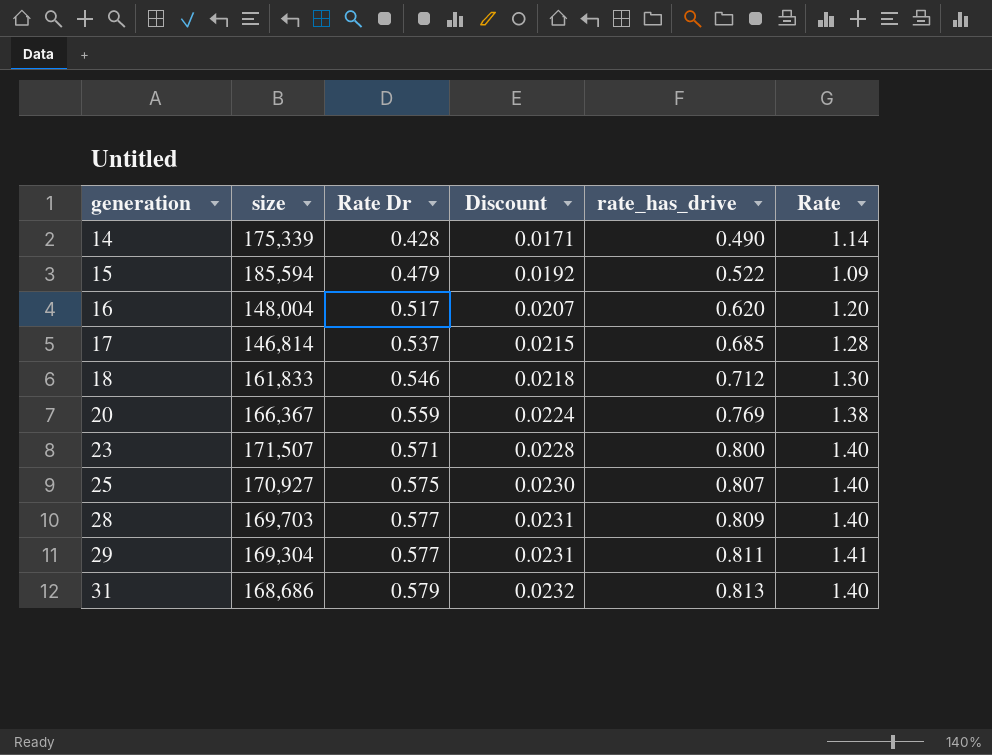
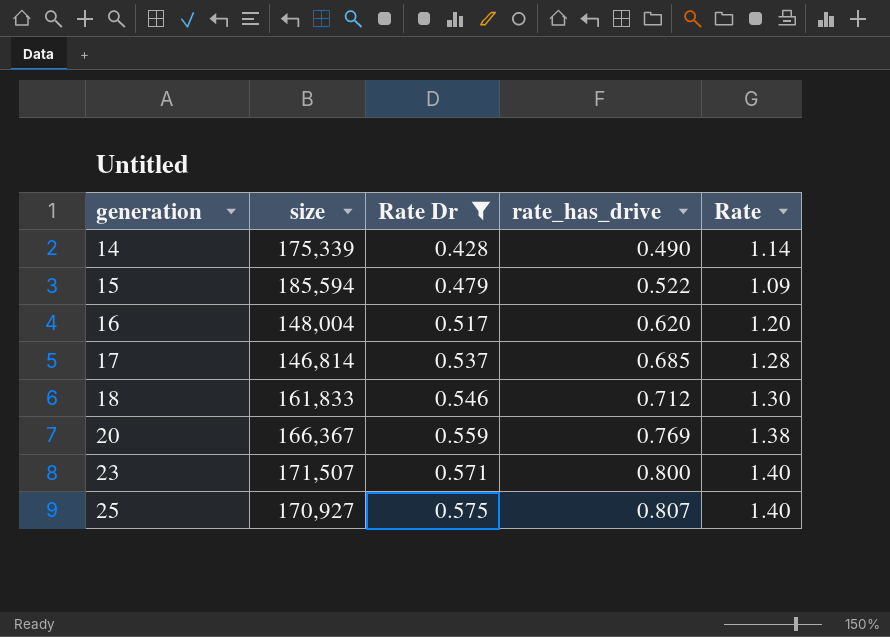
filter: none -> Rate Dr <= 0.575
column Discount | formula: [Rate Dr] * 0.04 -> none

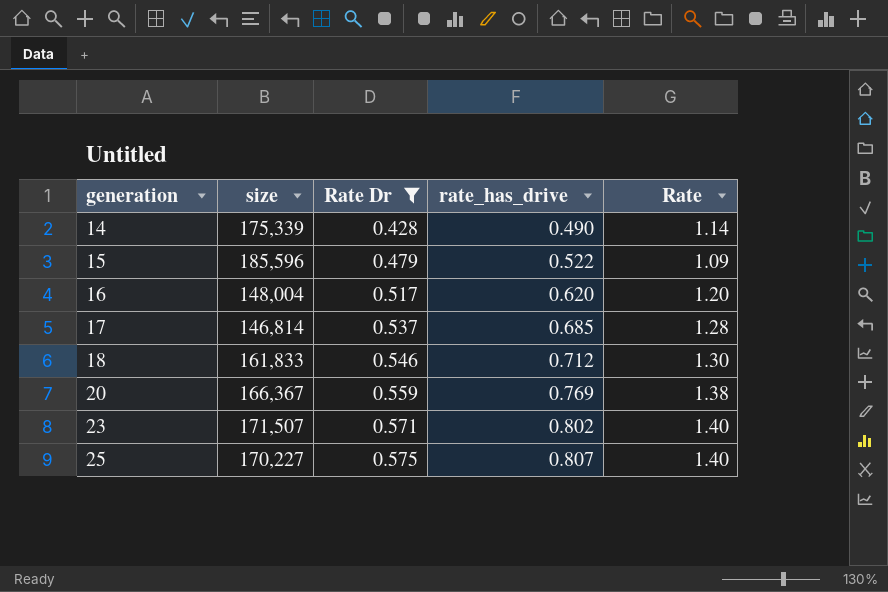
15 | size: 185,594 -> 185,596
23 | rate_has_drive: 0.800 -> 0.802
25 | size: 170,927 -> 170,227

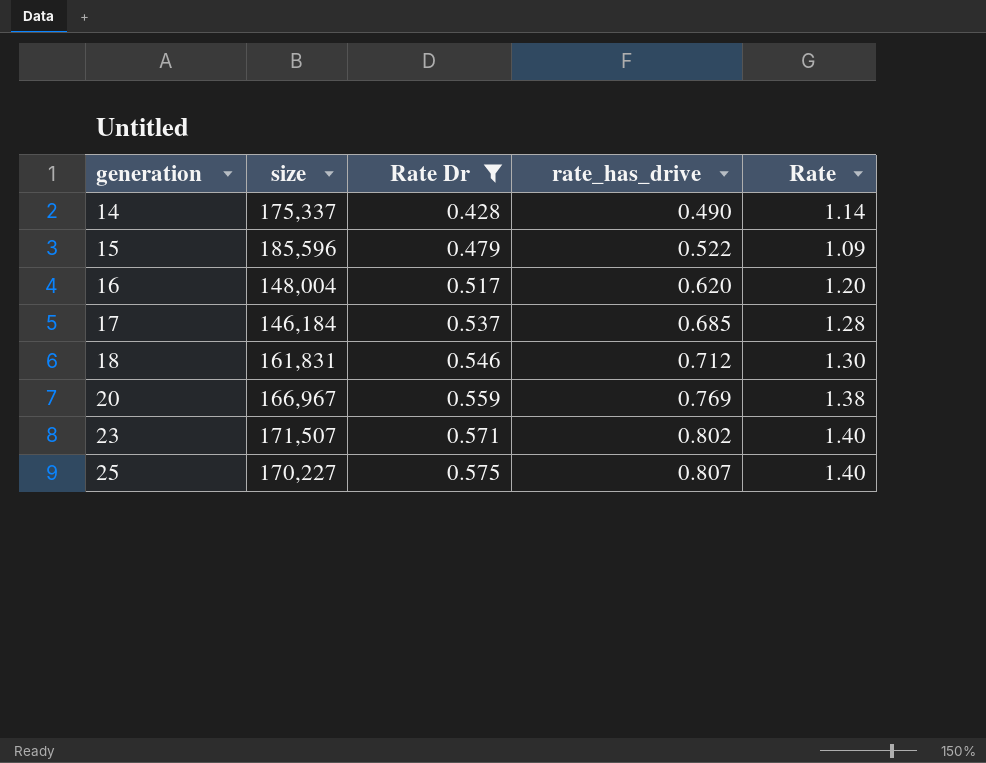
14 | size: 175,339 -> 175,337
17 | size: 146,814 -> 146,184
18 | size: 161,833 -> 161,831
20 | size: 166,367 -> 166,967

